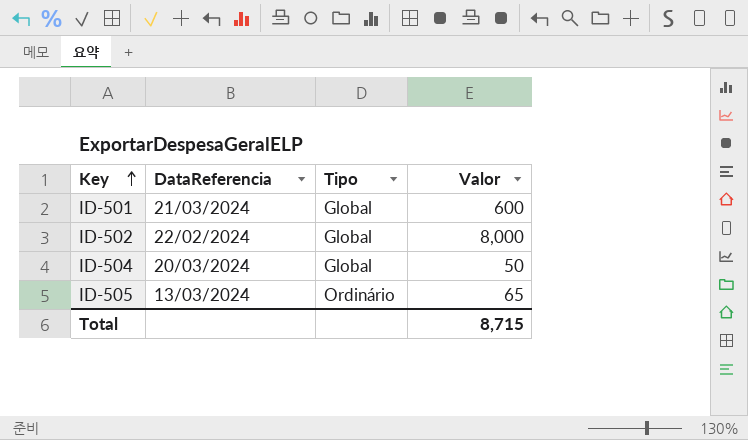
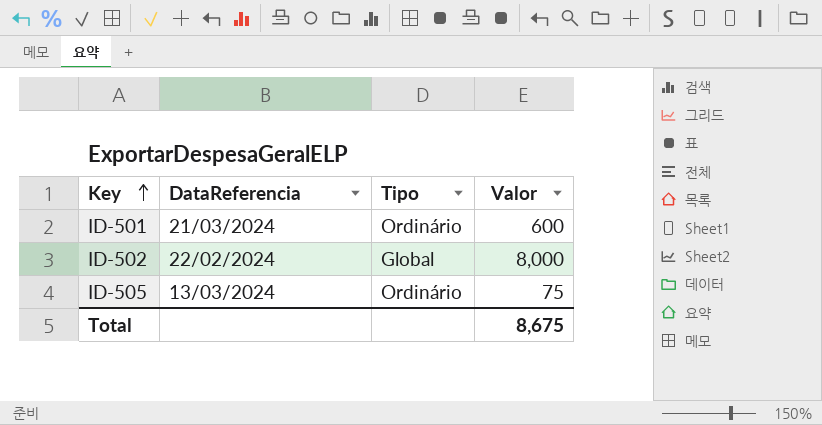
row ID-504: 20/03/2024 | Global | 50 -> none
ID-501 | Tipo: Global -> Ordinário
ID-505 | Valor: 65 -> 75
Total | Valor: 8,715 -> 8,675

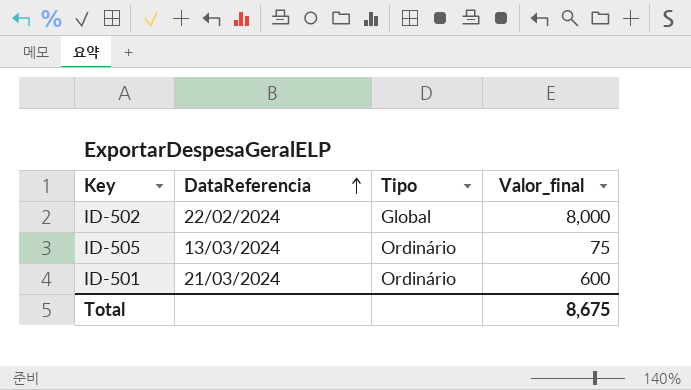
row order: Key ascending -> DataReferencia ascending
column name: Valor -> Valor_final

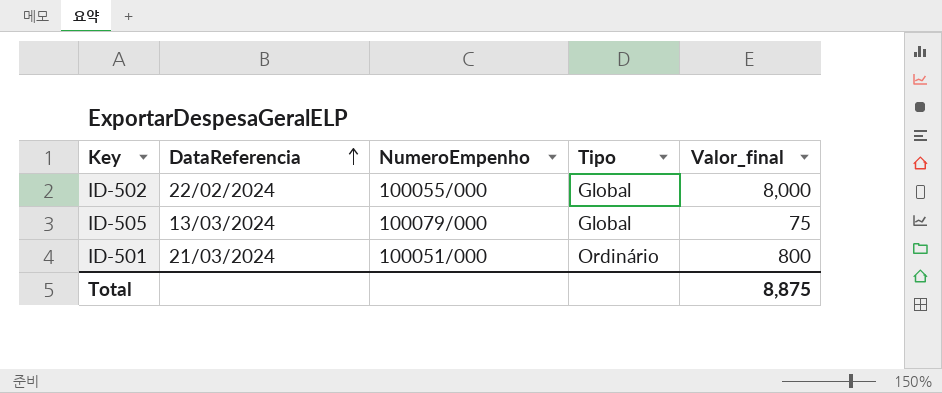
column NumeroEmpenho | position: none -> 3
ID-505 | Tipo: Ordinário -> Global
ID-501 | Valor_final: 600 -> 800
Total | Valor_final: 8,675 -> 8,875

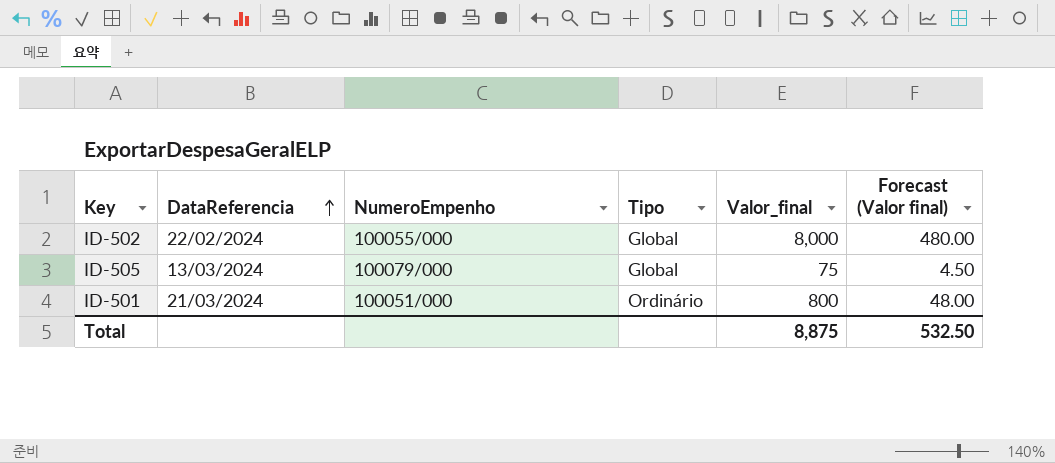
column Forecast (Valor final) | formula: none -> [Valor_final] * 0.06

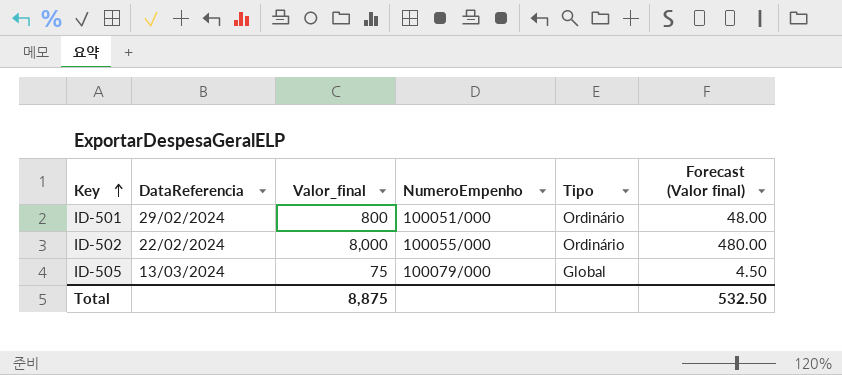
row order: DataReferencia ascending -> Key ascending
column Valor_final | position: 5 -> 3
ID-501 | DataReferencia: 21/03/2024 -> 29/02/2024
ID-502 | Tipo: Global -> Ordinário

